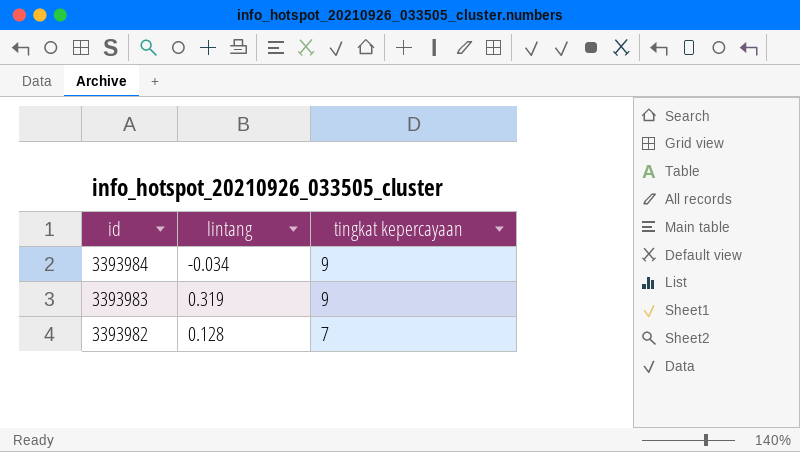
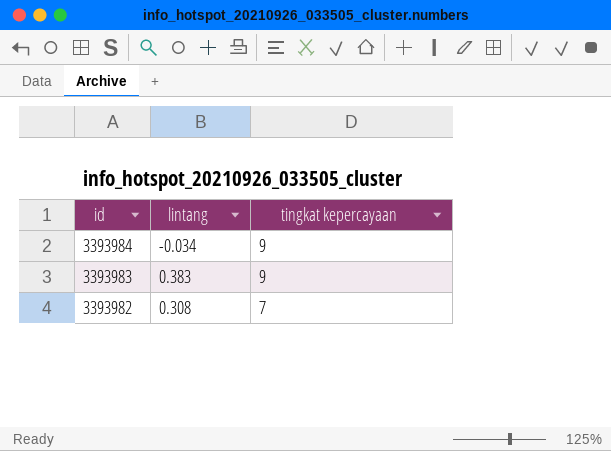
3393983 | lintang: 0.319 -> 0.383
3393982 | lintang: 0.128 -> 0.308

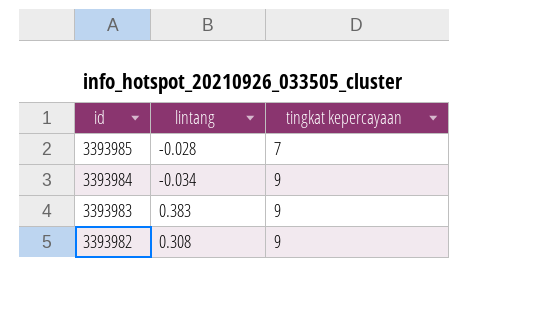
row 3393985: none -> -0.028 | 7
3393982 | tingkat kepercayaan: 7 -> 9

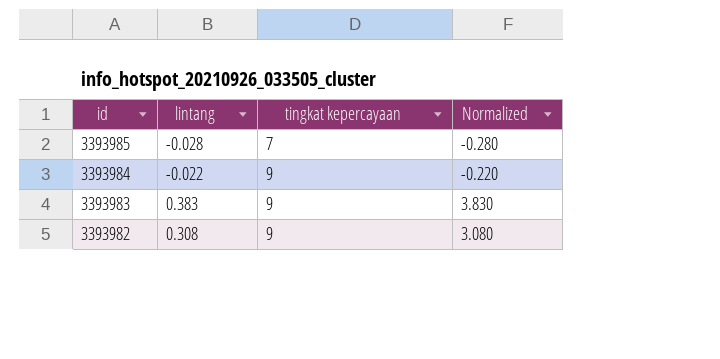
column Normalized | formula: none -> [lintang] * 10
3393984 | lintang: -0.034 -> -0.022

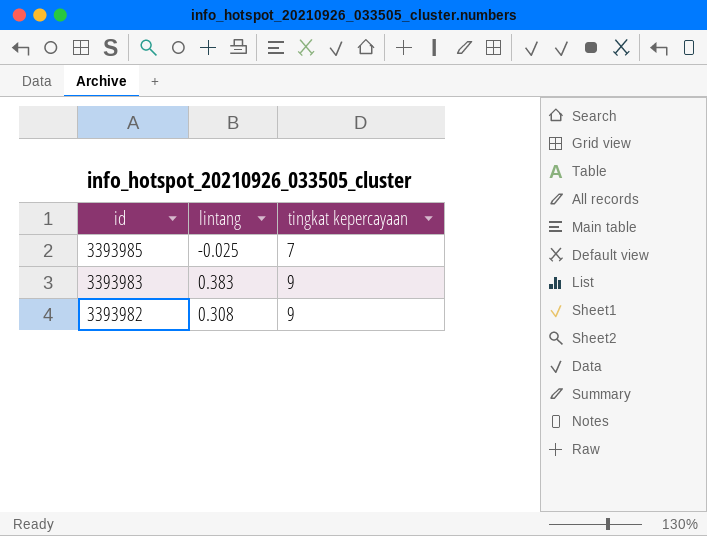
column Normalized | formula: [lintang] * 10 -> none
row 3393984: -0.022 | 9 | -0.220 -> none
3393985 | lintang: -0.028 -> -0.025

